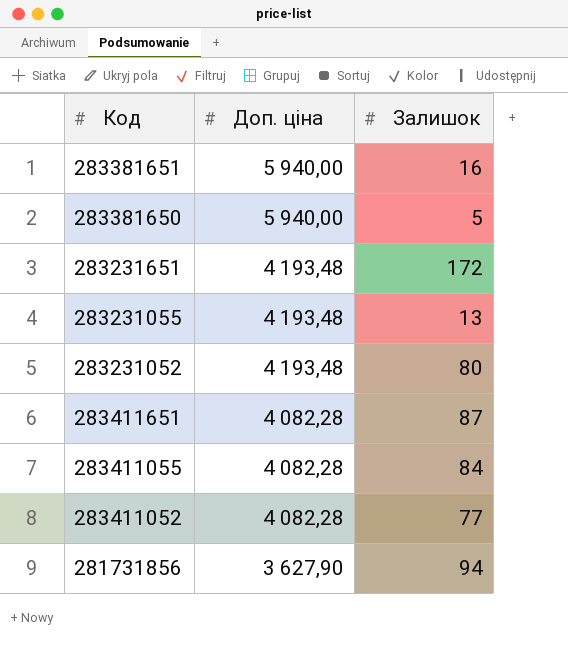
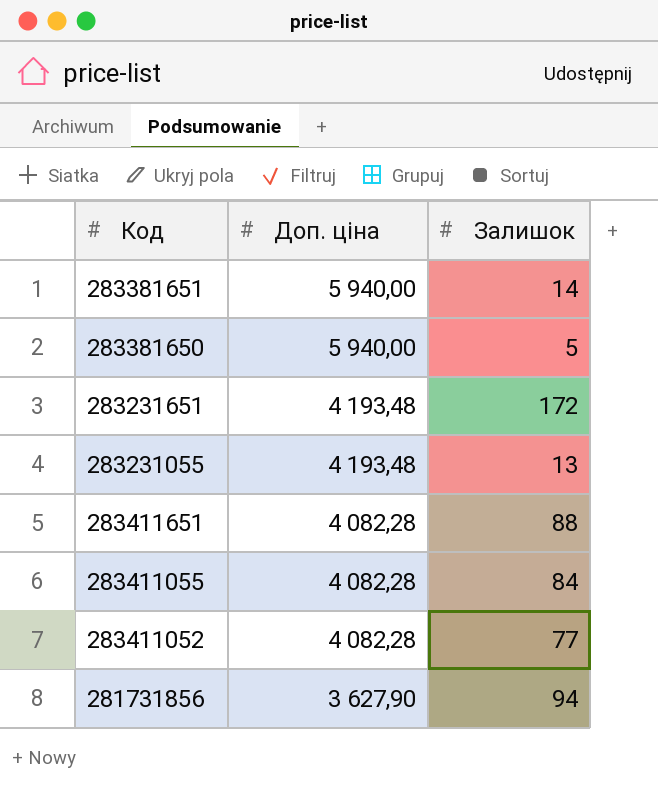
row 283231052: 4 193,48 | 80 -> none
283381651 | Залишок: 16 -> 14
283411651 | Залишок: 87 -> 88

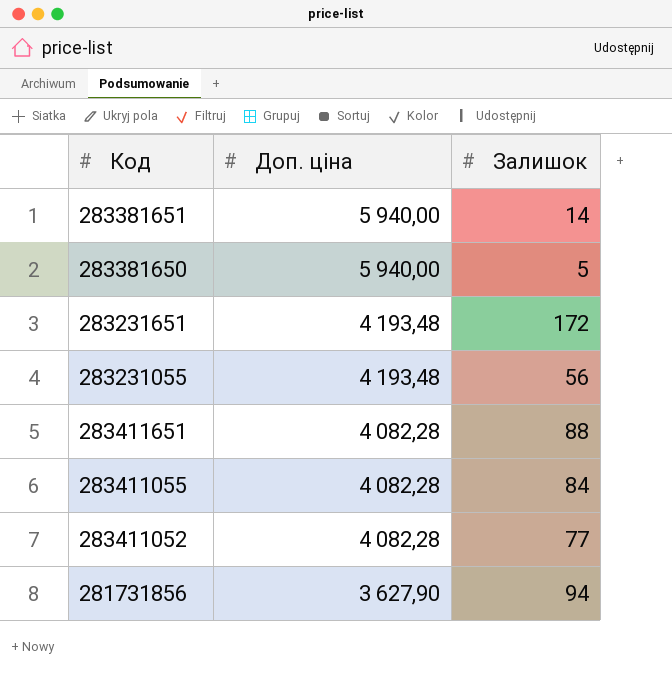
283231055 | Залишок: 13 -> 56

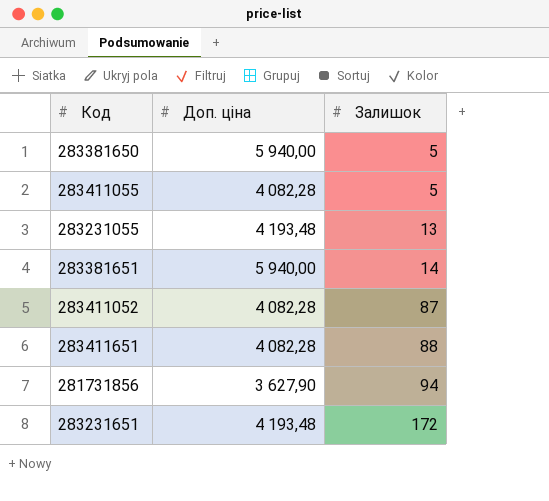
row order: Доп. ціна descending -> Залишок ascending
283411055 | Залишок: 84 -> 5
283231055 | Залишок: 56 -> 13
283411052 | Залишок: 77 -> 87

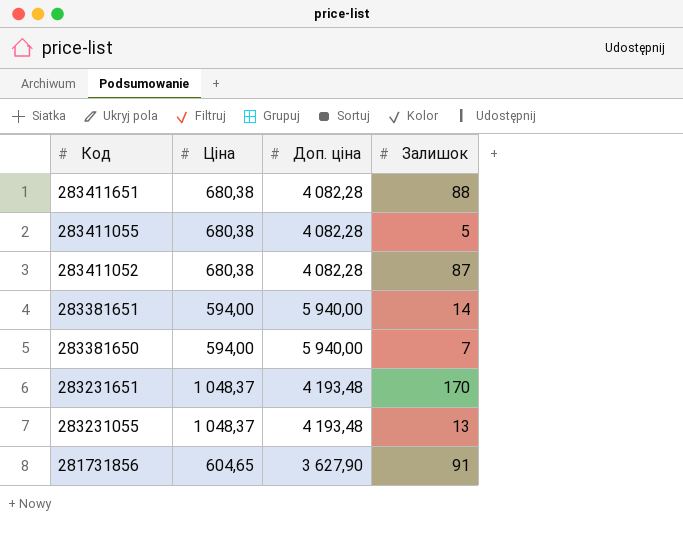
row order: Залишок ascending -> Код descending
column Ціна | position: none -> 2
283381650 | Залишок: 5 -> 7
283231651 | Залишок: 172 -> 170
281731856 | Залишок: 94 -> 91

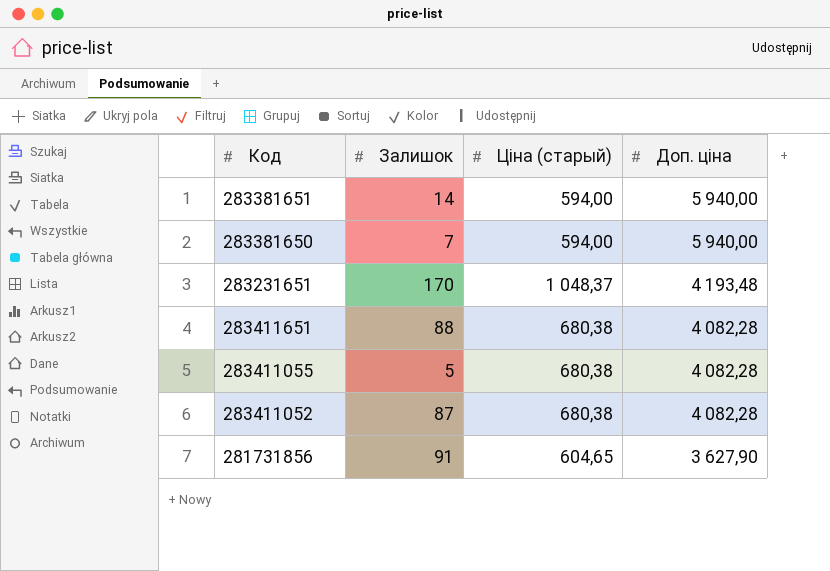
row order: Код descending -> Доп. ціна descending
column Залишок | position: 4 -> 2
column name: Ціна -> Ціна (старый)
row 283231055: 1 048,37 | 4 193,48 | 13 -> none

